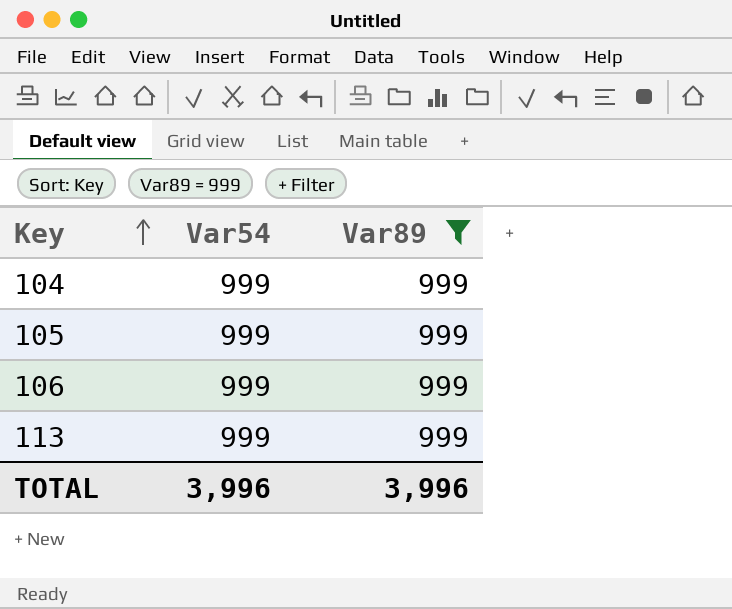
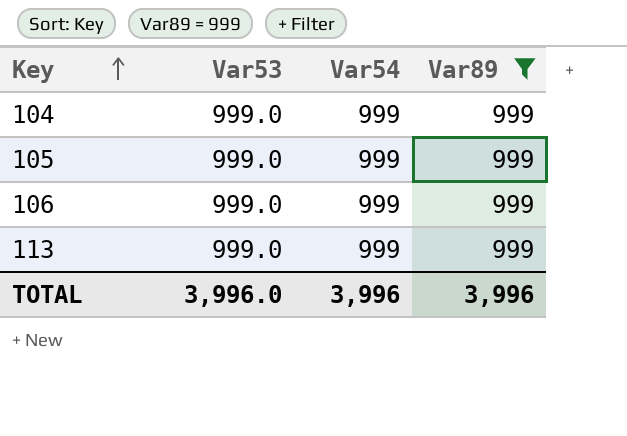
column Var53 | position: none -> 2

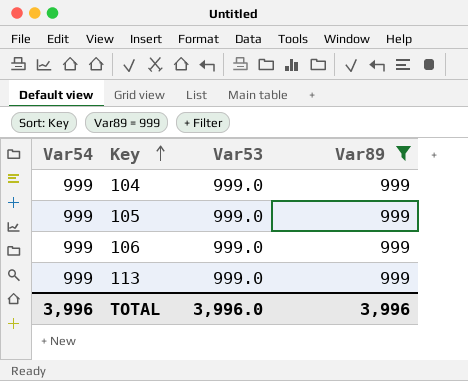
column Var54 | position: 3 -> 1

